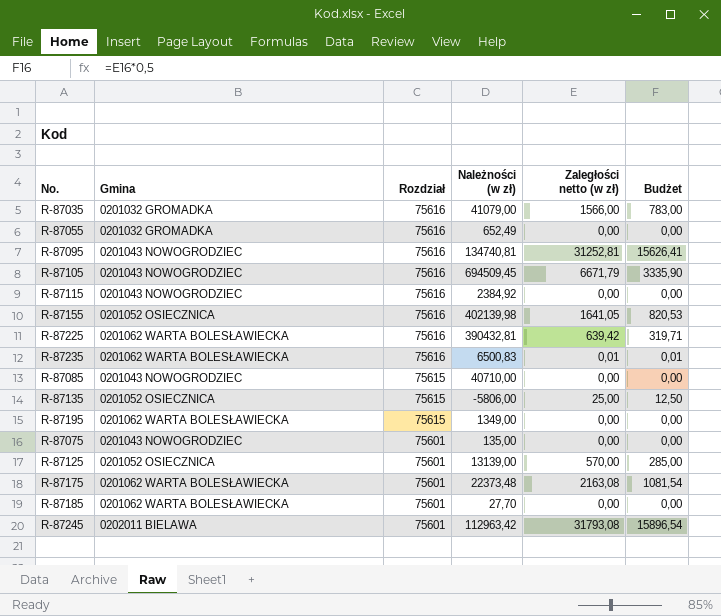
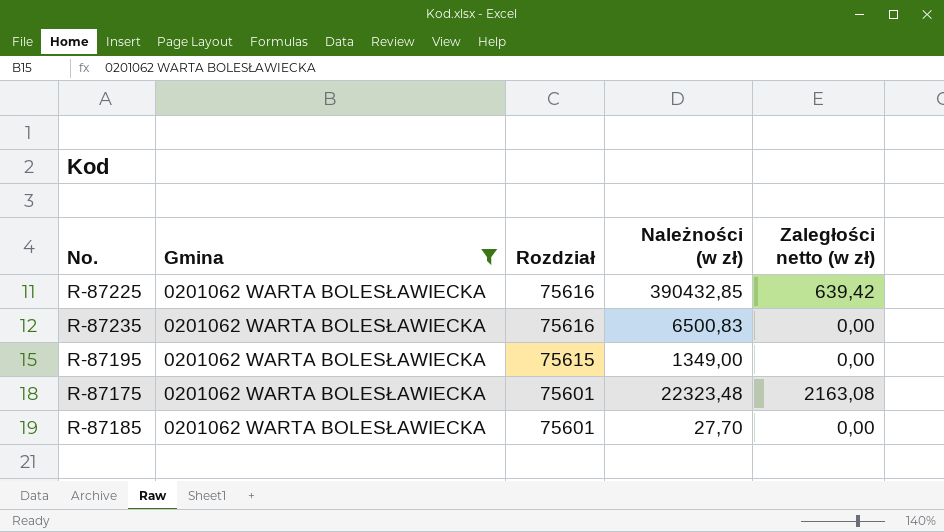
filter: none -> Gmina = 0201062 WARTA BOLESŁAWIECKA
column Budżet | formula: [Zaległości netto (w zł)] * 0,5 -> none
R-87225 | Należności (w zł): 390432,81 -> 390432,85
R-87235 | Zaległości netto (w zł): 0,01 -> 0,00
R-87175 | Należności (w zł): 22373,48 -> 22323,48

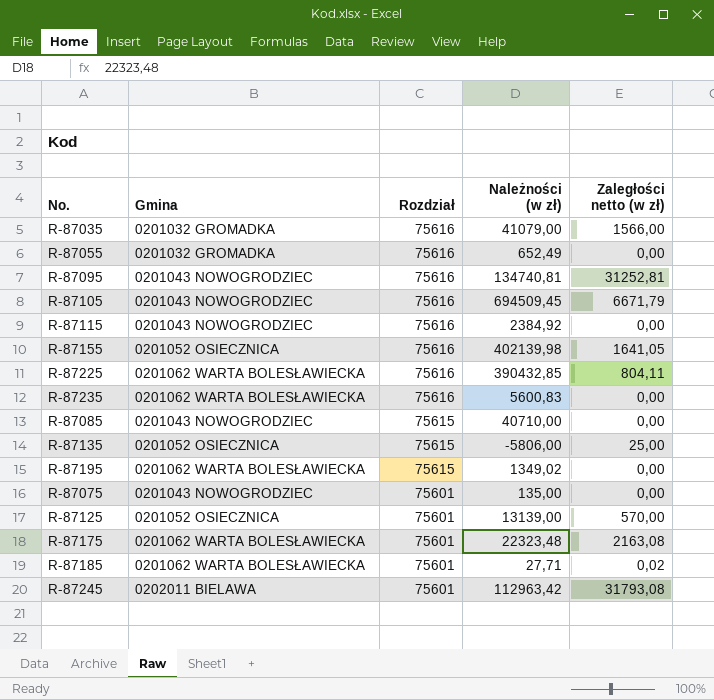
filter: Gmina = 0201062 WARTA BOLESŁAWIECKA -> none
R-87225 | Zaległości netto (w zł): 639,42 -> 804,11
R-87235 | Należności (w zł): 6500,83 -> 5600,83
R-87195 | Należności (w zł): 1349,00 -> 1349,02
R-87185 | Należności (w zł): 27,70 -> 27,71
R-87185 | Zaległości netto (w zł): 0,00 -> 0,02

